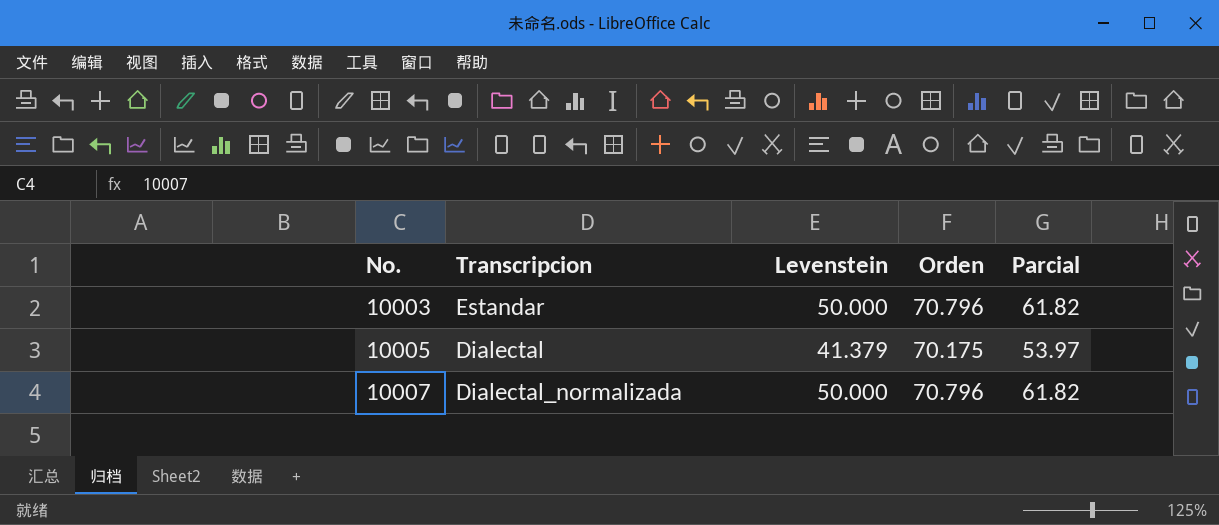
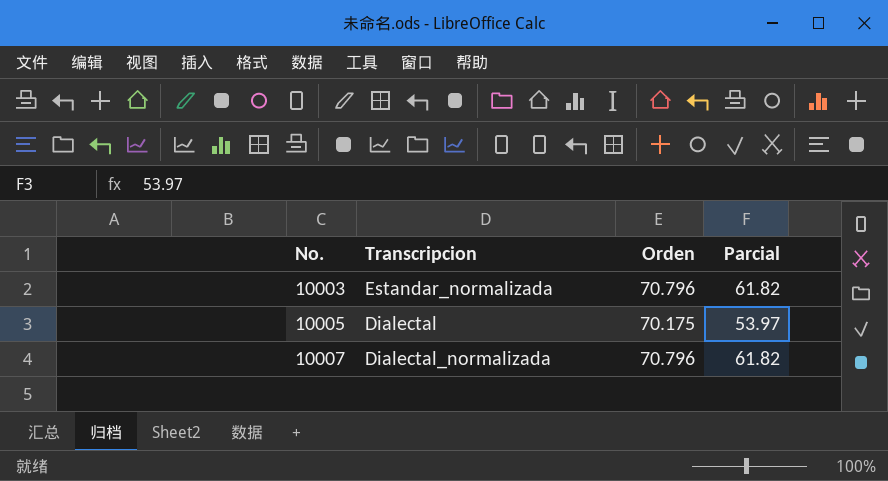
column Levenstein | position: 3 -> none
10003 | Transcripcion: Estandar -> Estandar_normalizada

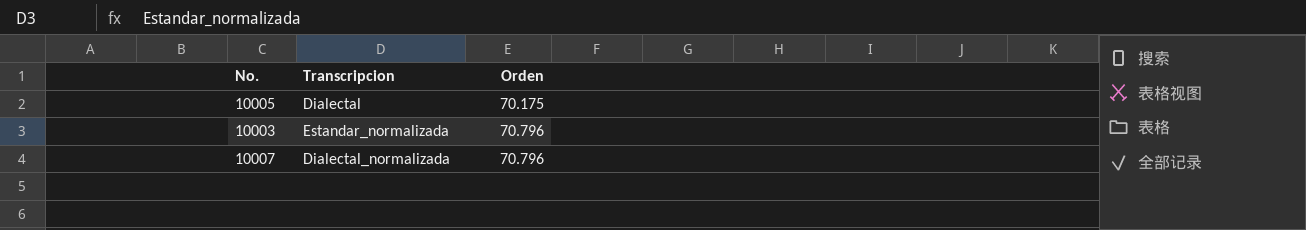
row order: No. ascending -> Orden ascending
column Parcial | position: 4 -> none

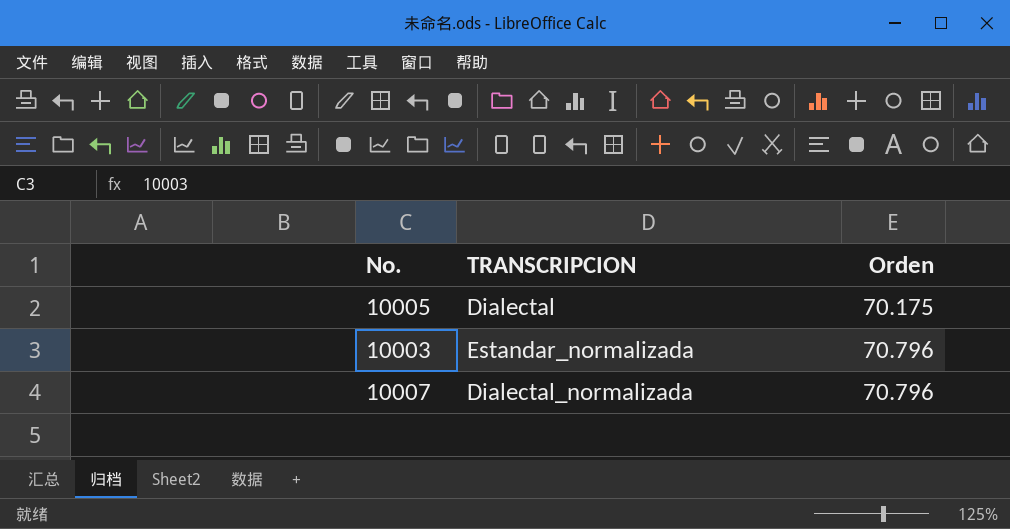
column name: Transcripcion -> TRANSCRIPCION

